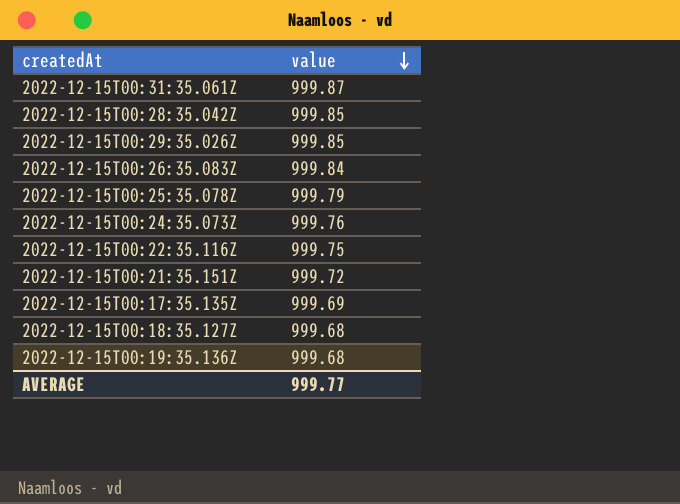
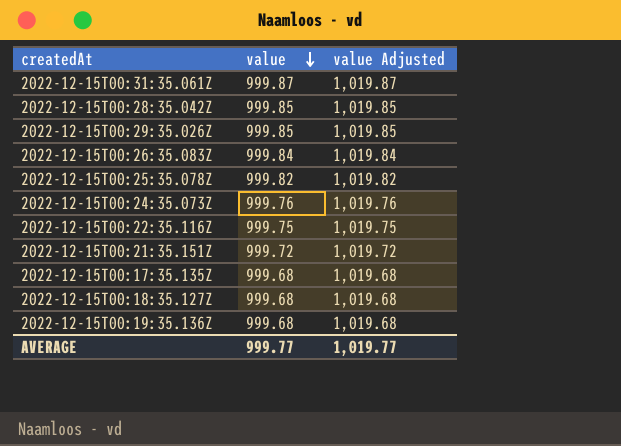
column value Adjusted | formula: none -> [value] + 20
2022-12-15T00:25:35.078Z | value: 999.79 -> 999.82
2022-12-15T00:17:35.135Z | value: 999.69 -> 999.68

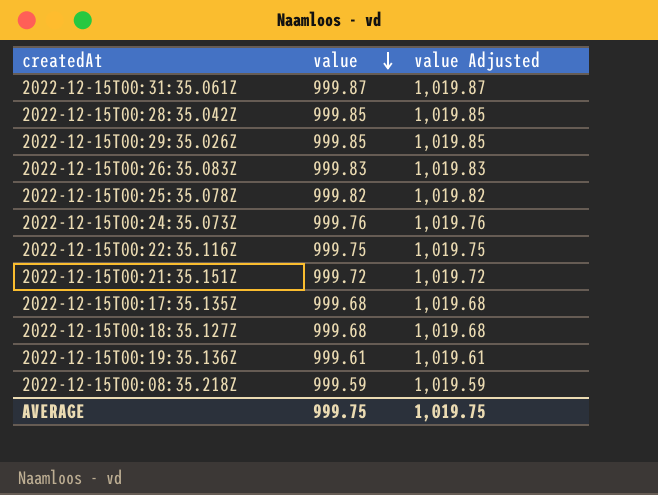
2022-12-15T00:26:35.083Z | value: 999.84 -> 999.83
2022-12-15T00:26:35.083Z | value Adjusted: 1,019.84 -> 1,019.83
2022-12-15T00:19:35.136Z | value: 999.68 -> 999.61
2022-12-15T00:19:35.136Z | value Adjusted: 1,019.68 -> 1,019.61
row 2022-12-15T00:08:35.218Z: none -> 999.59 | 1,019.59
AVERAGE | value: 999.77 -> 999.75
AVERAGE | value Adjusted: 1,019.77 -> 1,019.75

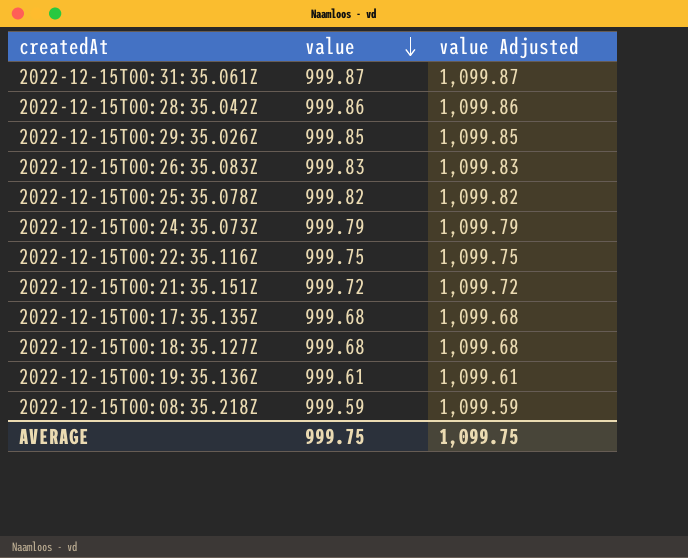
column value Adjusted | formula: [value] + 20 -> [value] + 100
2022-12-15T00:28:35.042Z | value: 999.85 -> 999.86
2022-12-15T00:24:35.073Z | value: 999.76 -> 999.79
AVERAGE | value Adjusted: 1,019.75 -> 1,099.75

